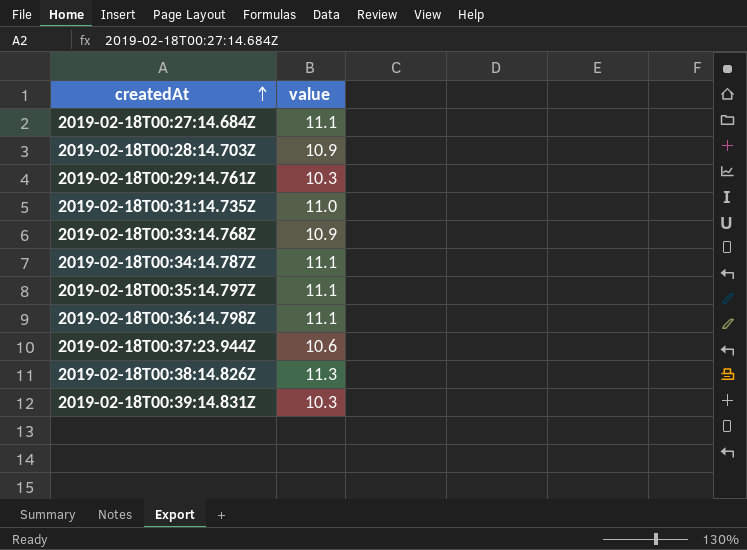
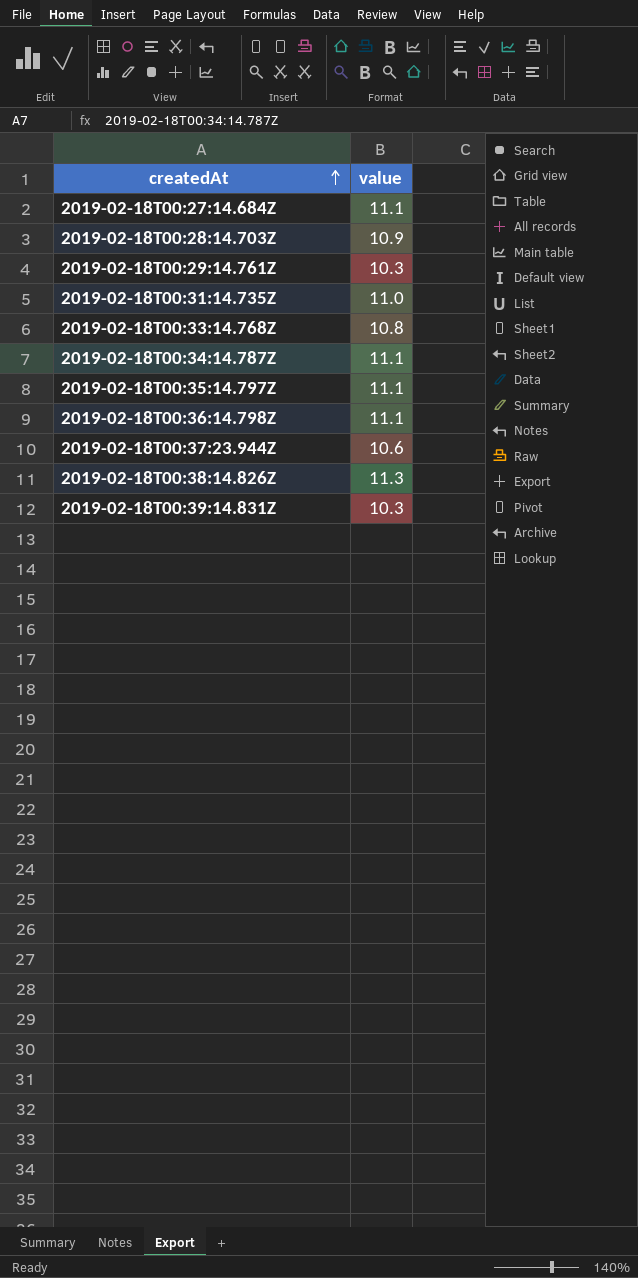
2019-02-18T00:33:14.768Z | value: 10.9 -> 10.8

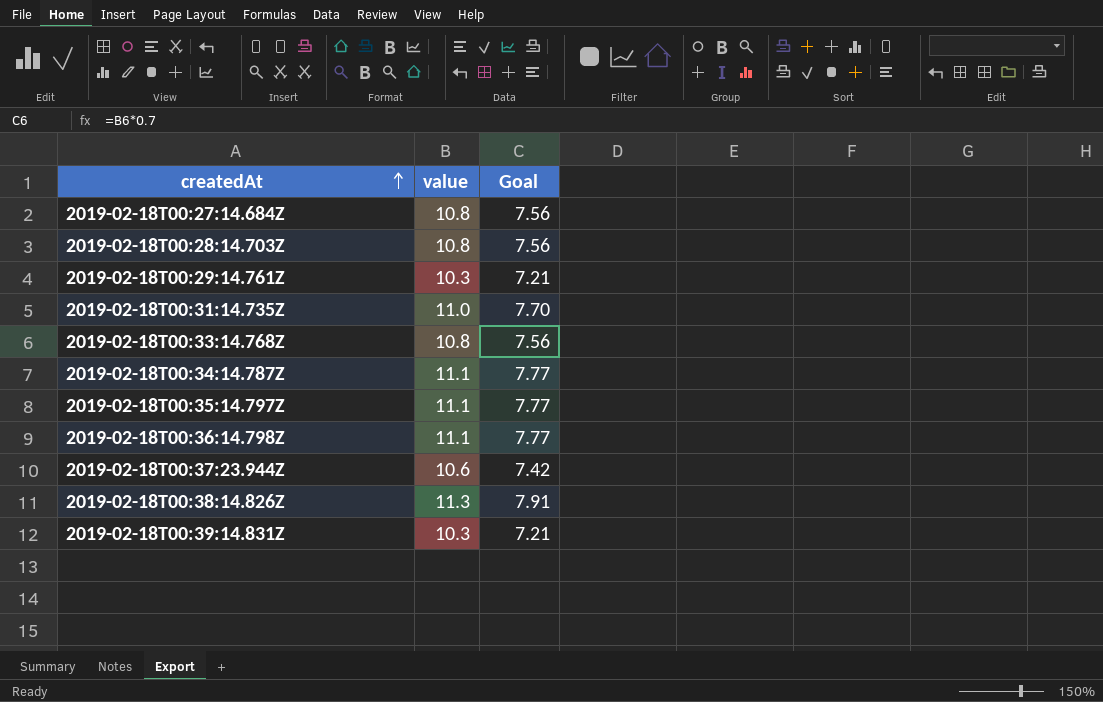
column Goal | formula: none -> [value] * 0.7
2019-02-18T00:27:14.684Z | value: 11.1 -> 10.8
2019-02-18T00:28:14.703Z | value: 10.9 -> 10.8

